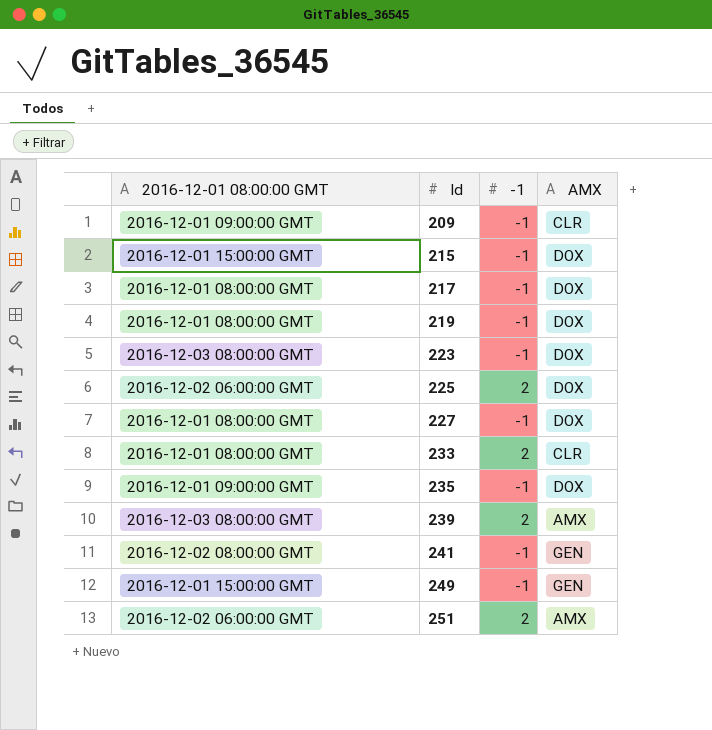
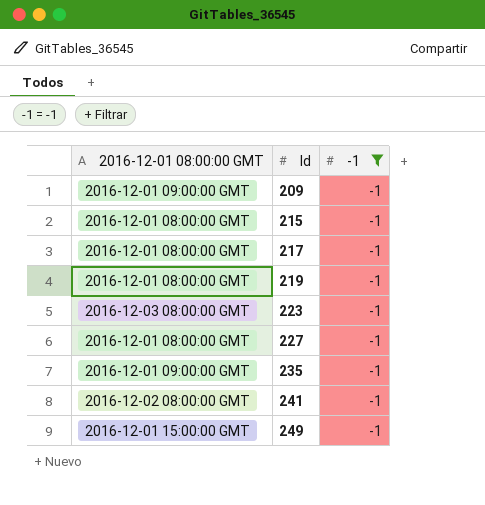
filter: none -> -1 = -1
column AMX | position: 4 -> none
215 | 2016-12-01 08:00:00 GMT: 2016-12-01 15:00:00 GMT -> 2016-12-01 08:00:00 GMT

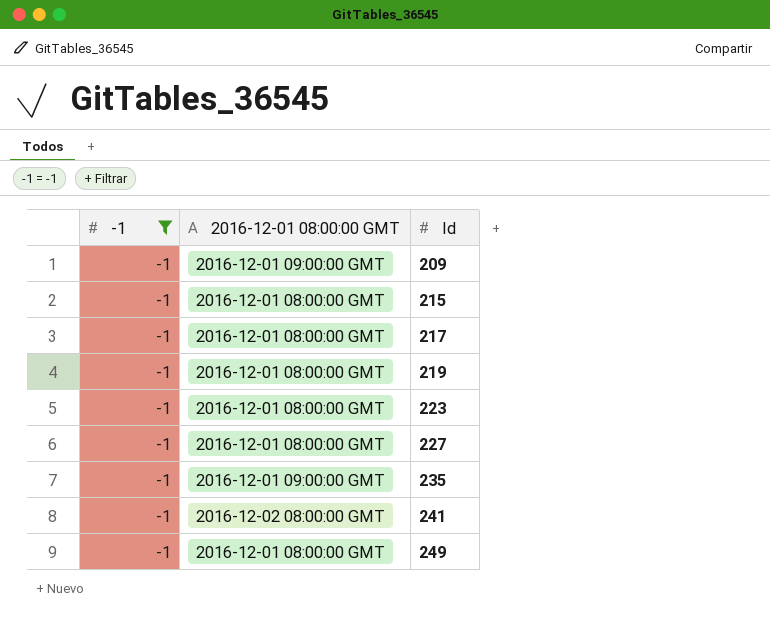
column -1 | position: 3 -> 1
223 | 2016-12-01 08:00:00 GMT: 2016-12-03 08:00:00 GMT -> 2016-12-01 08:00:00 GMT
249 | 2016-12-01 08:00:00 GMT: 2016-12-01 15:00:00 GMT -> 2016-12-01 08:00:00 GMT

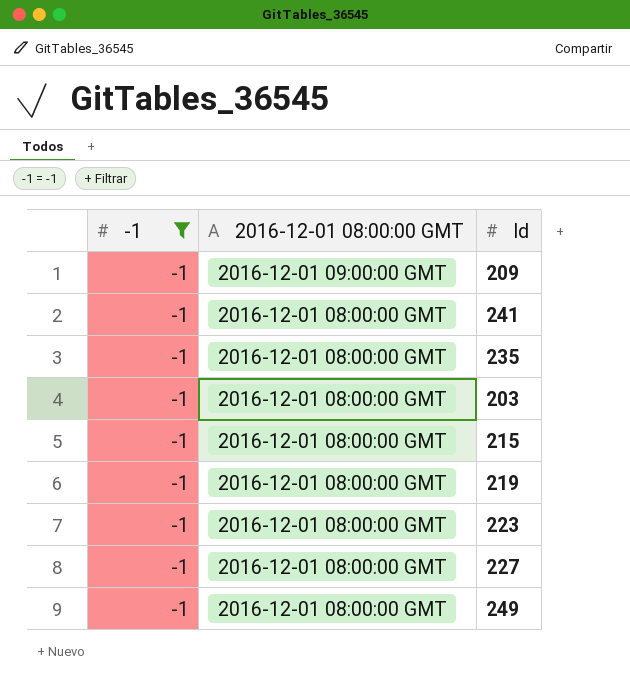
row order: Id ascending -> 2016-12-01 08:00:00 GMT descending
row 217: -1 | 2016-12-01 08:00:00 GMT -> none
241 | 2016-12-01 08:00:00 GMT: 2016-12-02 08:00:00 GMT -> 2016-12-01 08:00:00 GMT
235 | 2016-12-01 08:00:00 GMT: 2016-12-01 09:00:00 GMT -> 2016-12-01 08:00:00 GMT
row 203: none -> -1 | 2016-12-01 08:00:00 GMT

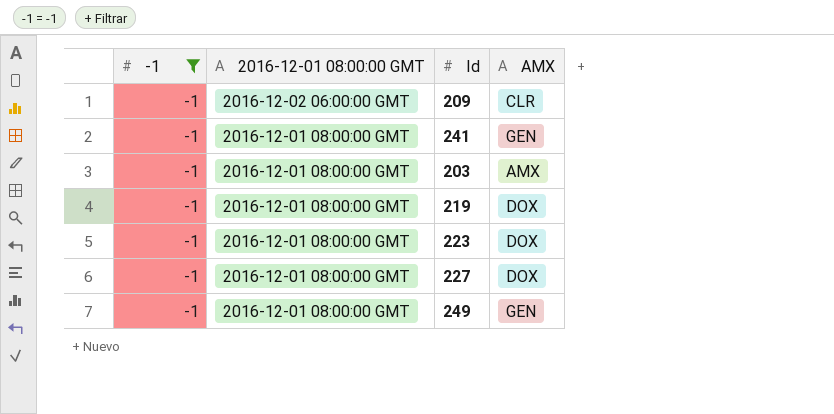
column AMX | position: none -> 4
row 235: -1 | 2016-12-01 08:00:00 GMT -> none
row 215: -1 | 2016-12-01 08:00:00 GMT -> none
209 | 2016-12-01 08:00:00 GMT: 2016-12-01 09:00:00 GMT -> 2016-12-02 06:00:00 GMT

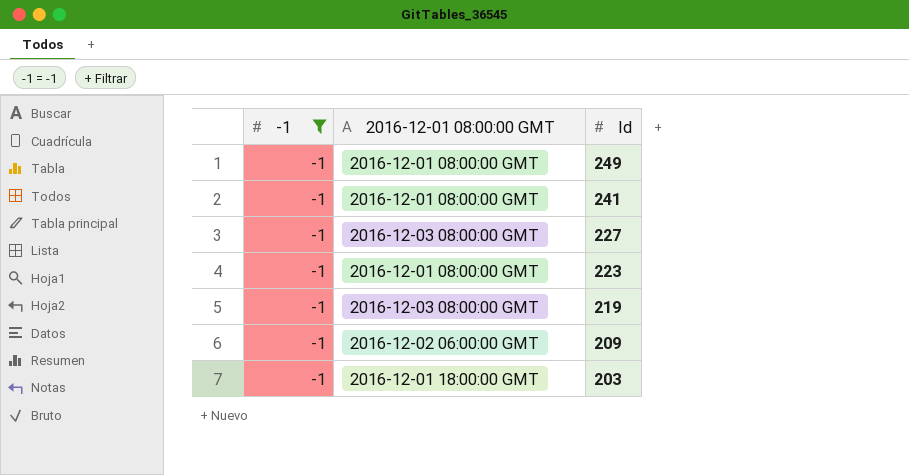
row order: 2016-12-01 08:00:00 GMT descending -> Id descending
column AMX | position: 4 -> none
227 | 2016-12-01 08:00:00 GMT: 2016-12-01 08:00:00 GMT -> 2016-12-03 08:00:00 GMT
219 | 2016-12-01 08:00:00 GMT: 2016-12-01 08:00:00 GMT -> 2016-12-03 08:00:00 GMT
203 | 2016-12-01 08:00:00 GMT: 2016-12-01 08:00:00 GMT -> 2016-12-01 18:00:00 GMT

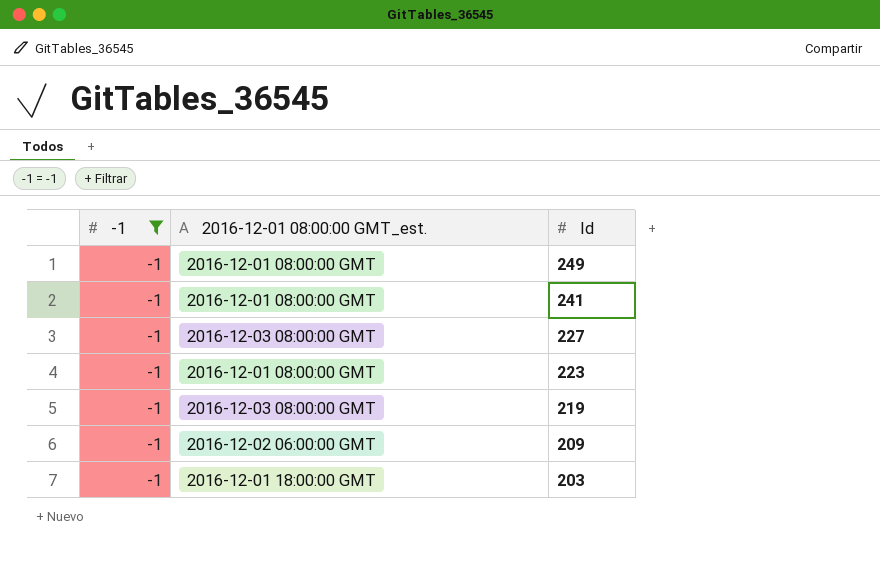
column name: 2016-12-01 08:00:00 GMT -> 2016-12-01 08:00:00 GMT_est.

